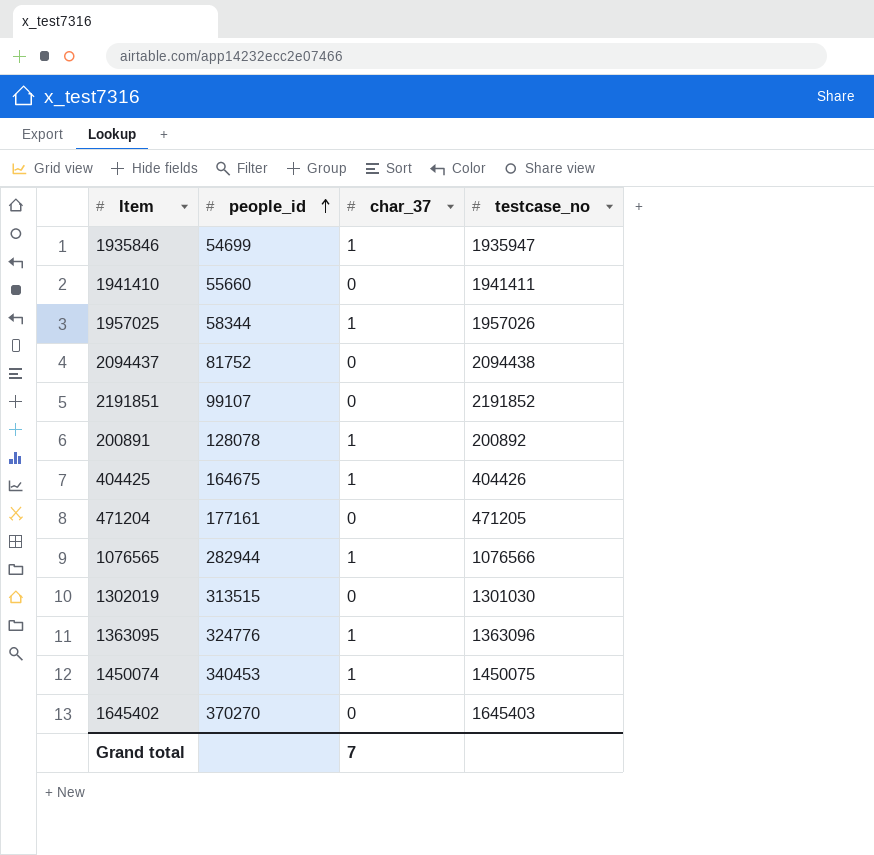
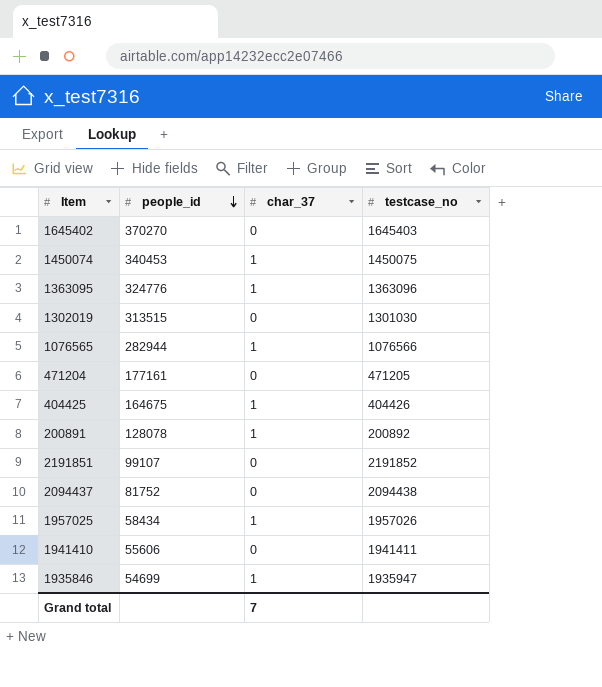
row order: people_id ascending -> people_id descending
1957025 | people_id: 58344 -> 58434
1941410 | people_id: 55660 -> 55606

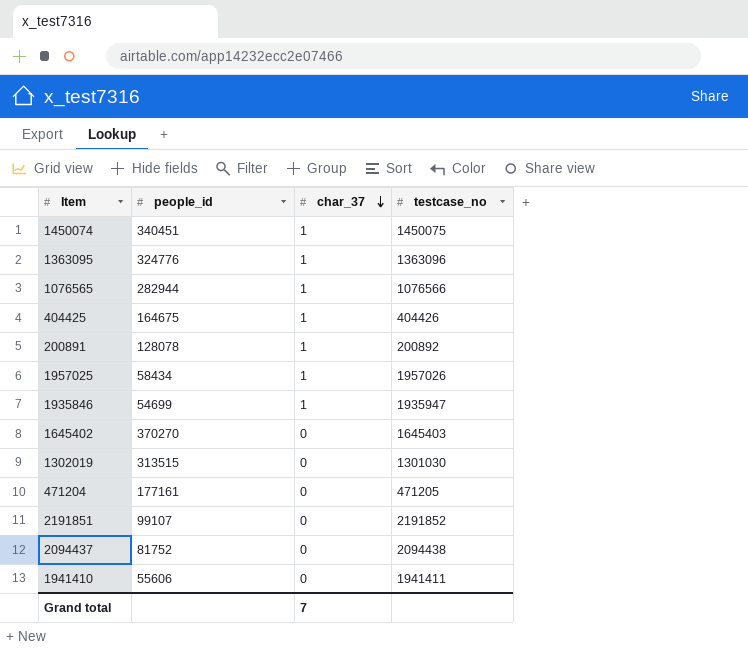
row order: people_id descending -> char_37 descending
1450074 | people_id: 340453 -> 340451

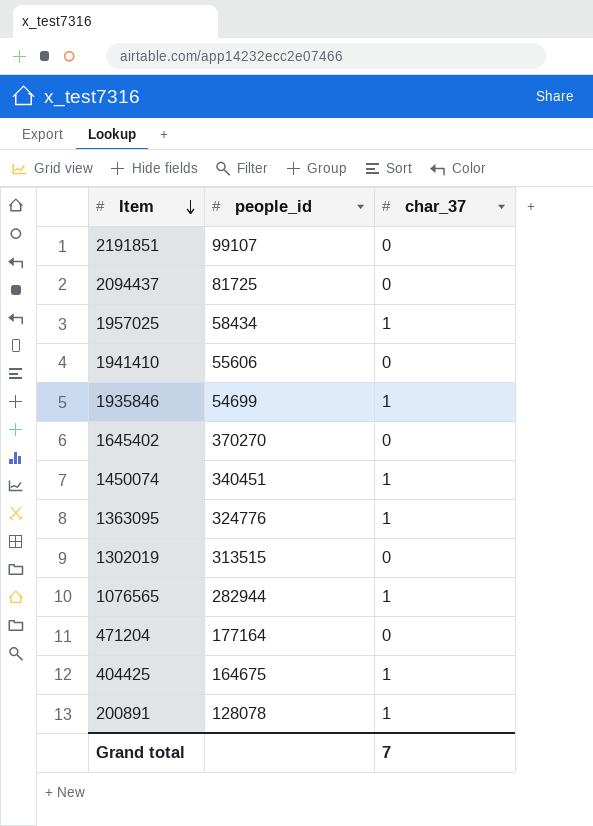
row order: char_37 descending -> Item descending
column testcase_no | position: 4 -> none
2094437 | people_id: 81752 -> 81725
471204 | people_id: 177161 -> 177164

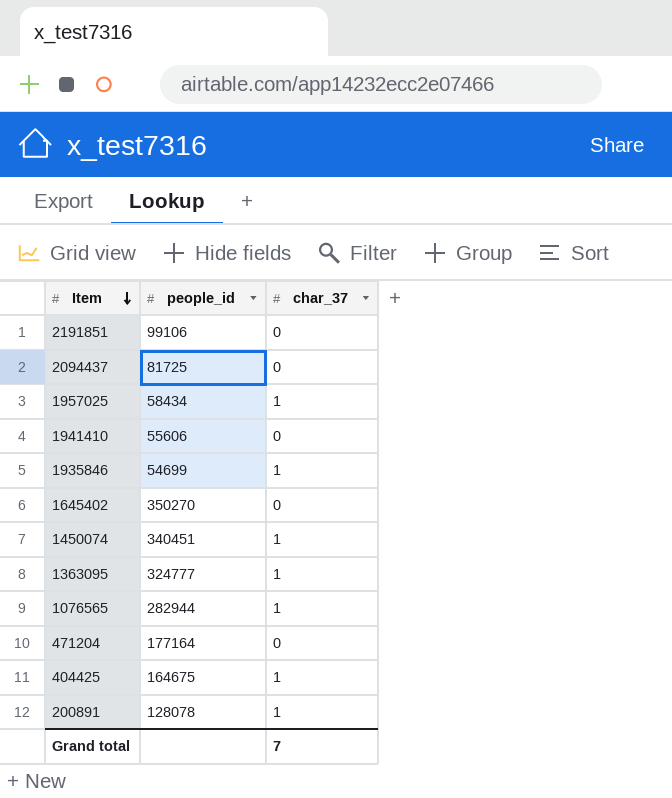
row 1302019: 313515 | 0 -> none
2191851 | people_id: 99107 -> 99106
1645402 | people_id: 370270 -> 350270
1363095 | people_id: 324776 -> 324777

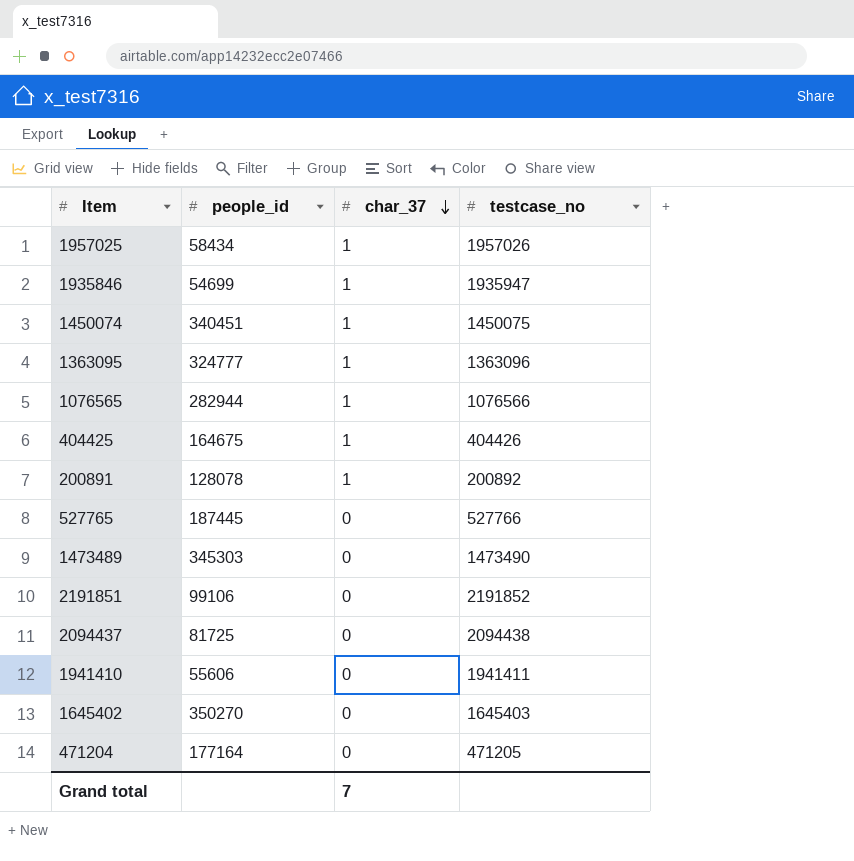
row order: Item descending -> char_37 descending
column testcase_no | position: none -> 4
row 527765: none -> 187445 | 0 | 527766
row 1473489: none -> 345303 | 0 | 1473490

